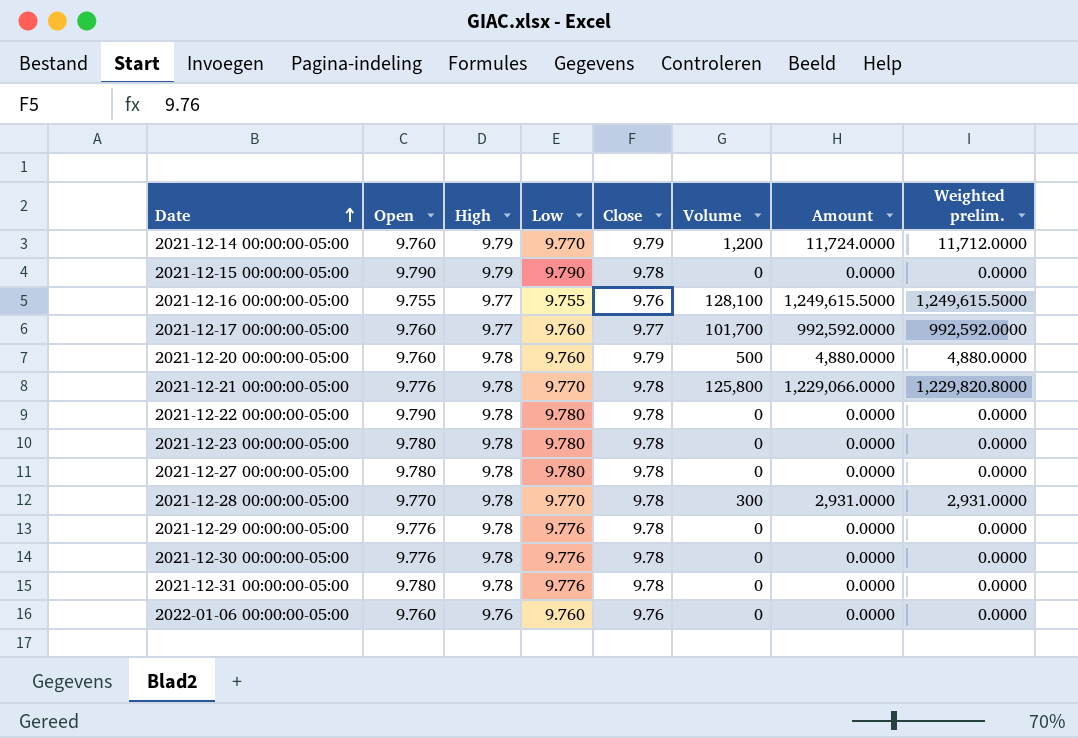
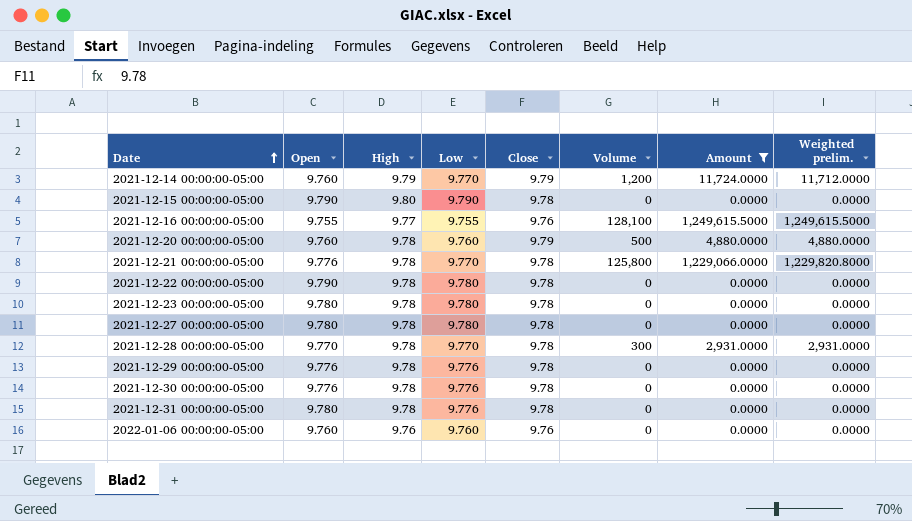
filter: none -> Amount != 992,592.0000
2021-12-15 00:00:00-05:00 | High: 9.79 -> 9.80

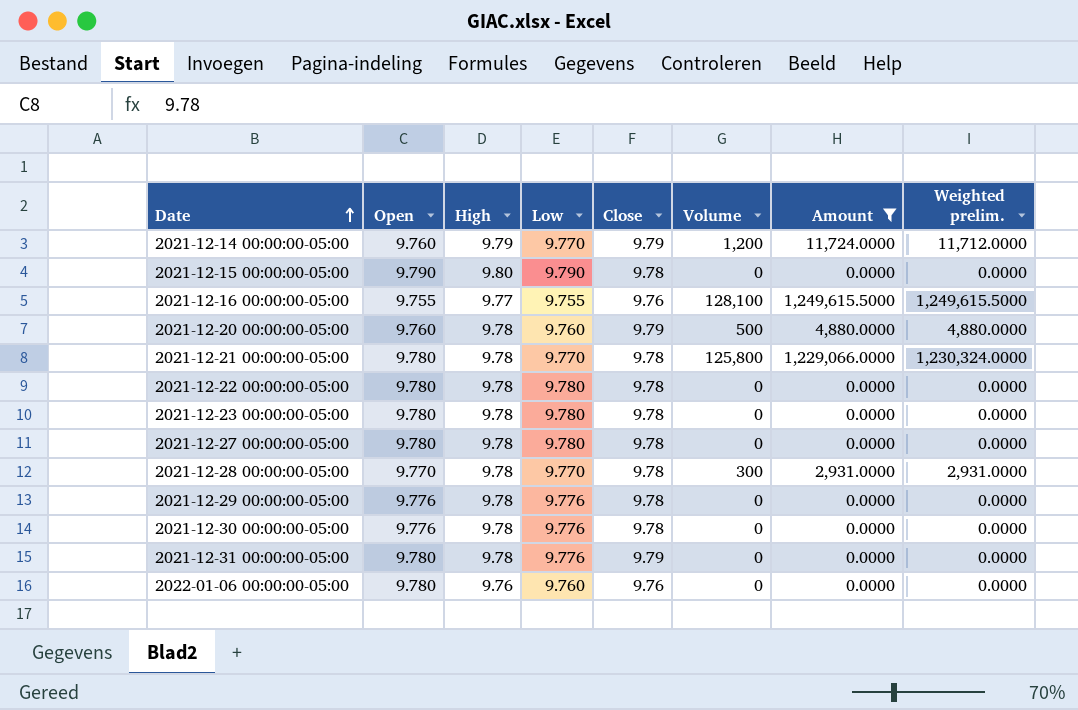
2021-12-21 00:00:00-05:00 | Open: 9.776 -> 9.780
2021-12-21 00:00:00-05:00 | Weighted prelim.: 1,229,820.8000 -> 1,230,324.0000
2021-12-22 00:00:00-05:00 | Open: 9.790 -> 9.780
2021-12-31 00:00:00-05:00 | Close: 9.78 -> 9.79
2022-01-06 00:00:00-05:00 | Open: 9.760 -> 9.780

